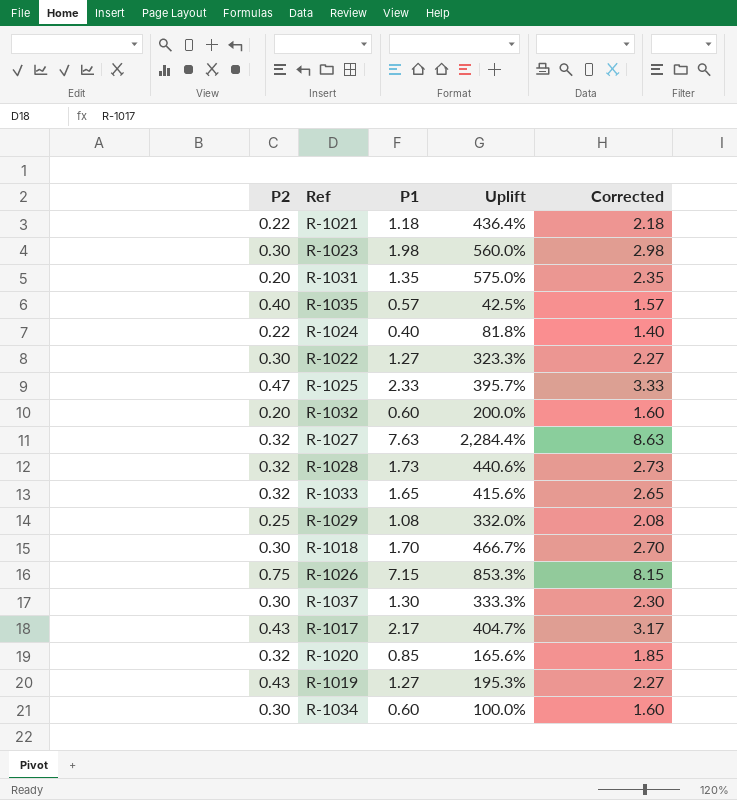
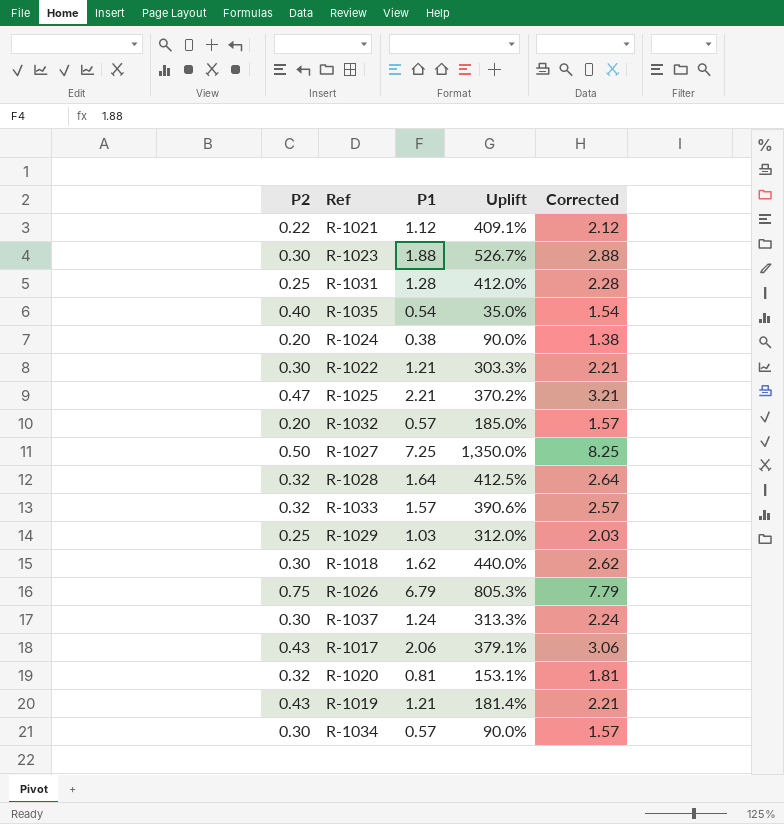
R-1021 | P1: 1.18 -> 1.12
R-1021 | Uplift: 436.4% -> 409.1%
R-1021 | Corrected: 2.18 -> 2.12
R-1023 | P1: 1.98 -> 1.88
R-1023 | Uplift: 560.0% -> 526.7%
R-1023 | Corrected: 2.98 -> 2.88
R-1031 | P2: 0.20 -> 0.25
R-1031 | P1: 1.35 -> 1.28
R-1031 | Uplift: 575.0% -> 412.0%
R-1031 | Corrected: 2.35 -> 2.28
R-1035 | P1: 0.57 -> 0.54
R-1035 | Uplift: 42.5% -> 35.0%
R-1035 | Corrected: 1.57 -> 1.54
R-1024 | P2: 0.22 -> 0.20
R-1024 | P1: 0.40 -> 0.38
R-1024 | Uplift: 81.8% -> 90.0%
R-1024 | Corrected: 1.40 -> 1.38
R-1022 | P1: 1.27 -> 1.21
R-1022 | Uplift: 323.3% -> 303.3%
R-1022 | Corrected: 2.27 -> 2.21
R-1025 | P1: 2.33 -> 2.21
R-1025 | Uplift: 395.7% -> 370.2%
R-1025 | Corrected: 3.33 -> 3.21
R-1032 | P1: 0.60 -> 0.57
R-1032 | Uplift: 200.0% -> 185.0%
R-1032 | Corrected: 1.60 -> 1.57
R-1027 | P2: 0.32 -> 0.50
R-1027 | P1: 7.63 -> 7.25
R-1027 | Uplift: 2,284.4% -> 1,350.0%
R-1027 | Corrected: 8.63 -> 8.25
R-1028 | P1: 1.73 -> 1.64
R-1028 | Uplift: 440.6% -> 412.5%
R-1028 | Corrected: 2.73 -> 2.64
R-1033 | P1: 1.65 -> 1.57
R-1033 | Uplift: 415.6% -> 390.6%
R-1033 | Corrected: 2.65 -> 2.57
R-1029 | P1: 1.08 -> 1.03
R-1029 | Uplift: 332.0% -> 312.0%
R-1029 | Corrected: 2.08 -> 2.03
R-1018 | P1: 1.70 -> 1.62
R-1018 | Uplift: 466.7% -> 440.0%
R-1018 | Corrected: 2.70 -> 2.62
R-1026 | P1: 7.15 -> 6.79
R-1026 | Uplift: 853.3% -> 805.3%
R-1026 | Corrected: 8.15 -> 7.79
R-1037 | P1: 1.30 -> 1.24
R-1037 | Uplift: 333.3% -> 313.3%
R-1037 | Corrected: 2.30 -> 2.24
R-1017 | P1: 2.17 -> 2.06
R-1017 | Uplift: 404.7% -> 379.1%
R-1017 | Corrected: 3.17 -> 3.06
R-1020 | P1: 0.85 -> 0.81
R-1020 | Uplift: 165.6% -> 153.1%
R-1020 | Corrected: 1.85 -> 1.81
R-1019 | P1: 1.27 -> 1.21
R-1019 | Uplift: 195.3% -> 181.4%
R-1019 | Corrected: 2.27 -> 2.21
R-1034 | P1: 0.60 -> 0.57
R-1034 | Uplift: 100.0% -> 90.0%
R-1034 | Corrected: 1.60 -> 1.57

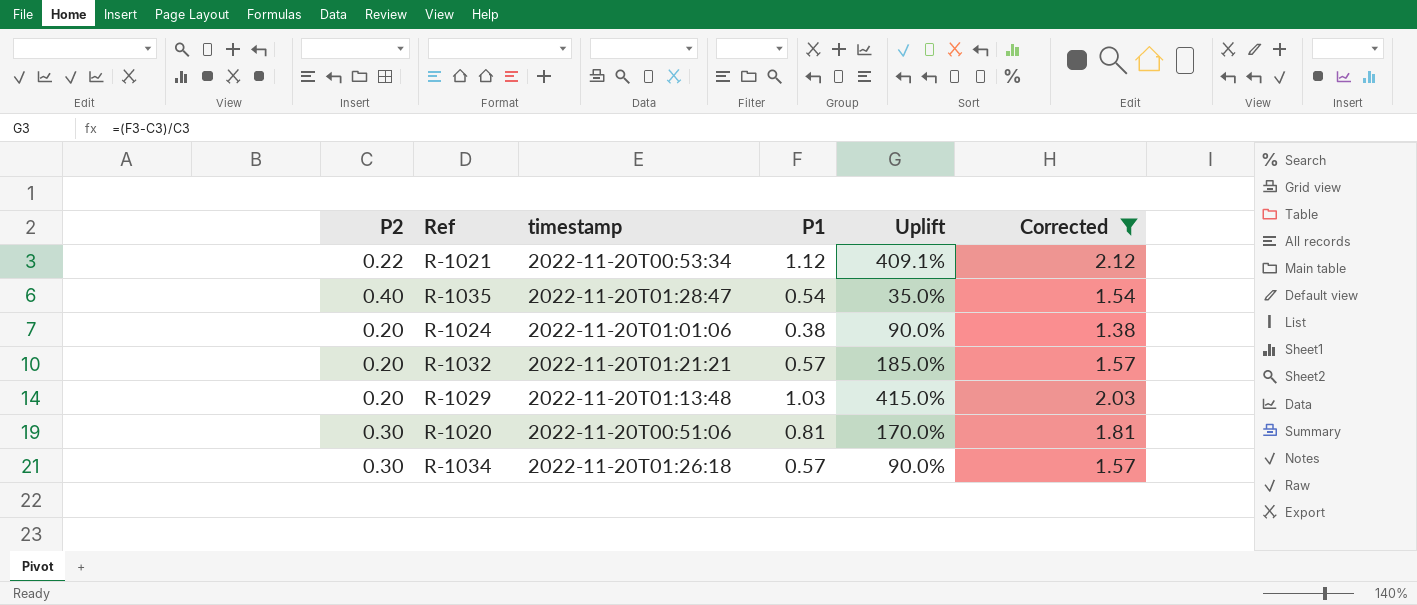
filter: none -> Corrected <= 2.12
column timestamp | position: none -> 3
R-1029 | P2: 0.25 -> 0.20
R-1029 | Uplift: 312.0% -> 415.0%
R-1020 | P2: 0.32 -> 0.30
R-1020 | Uplift: 153.1% -> 170.0%

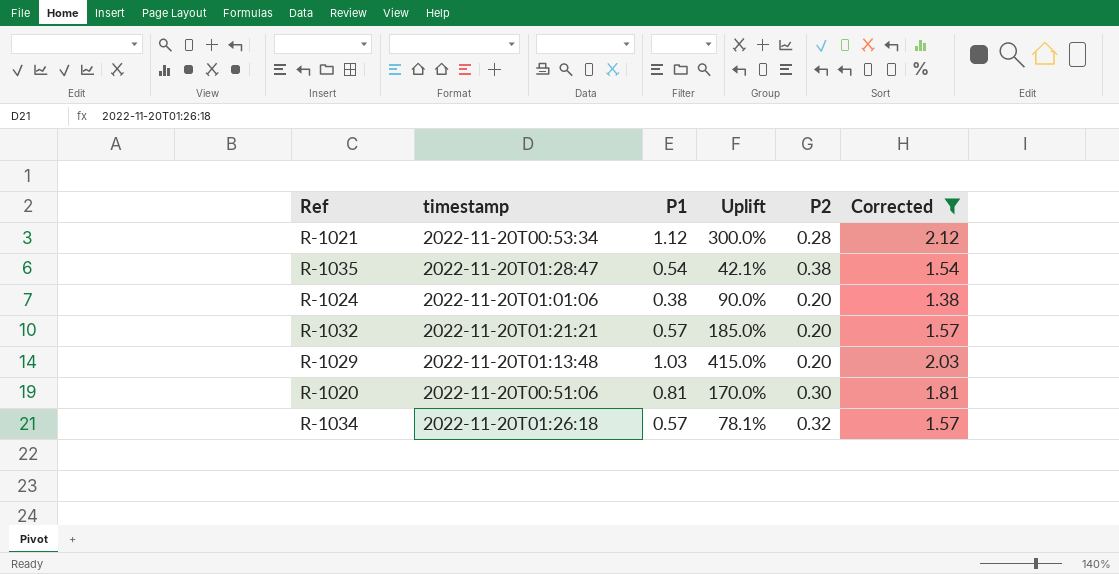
column P2 | position: 1 -> 5
R-1021 | Uplift: 409.1% -> 300.0%
R-1021 | P2: 0.22 -> 0.28
R-1035 | Uplift: 35.0% -> 42.1%
R-1035 | P2: 0.40 -> 0.38
R-1034 | Uplift: 90.0% -> 78.1%
R-1034 | P2: 0.30 -> 0.32

